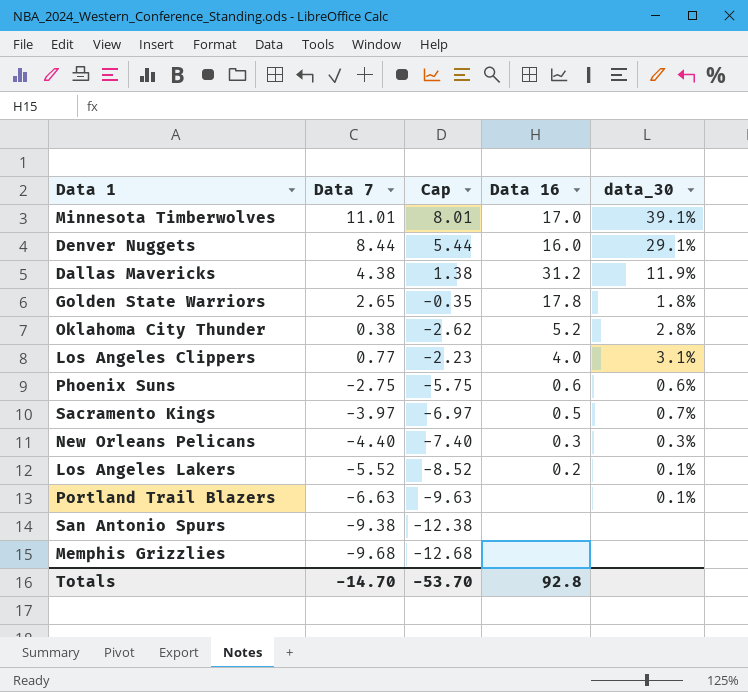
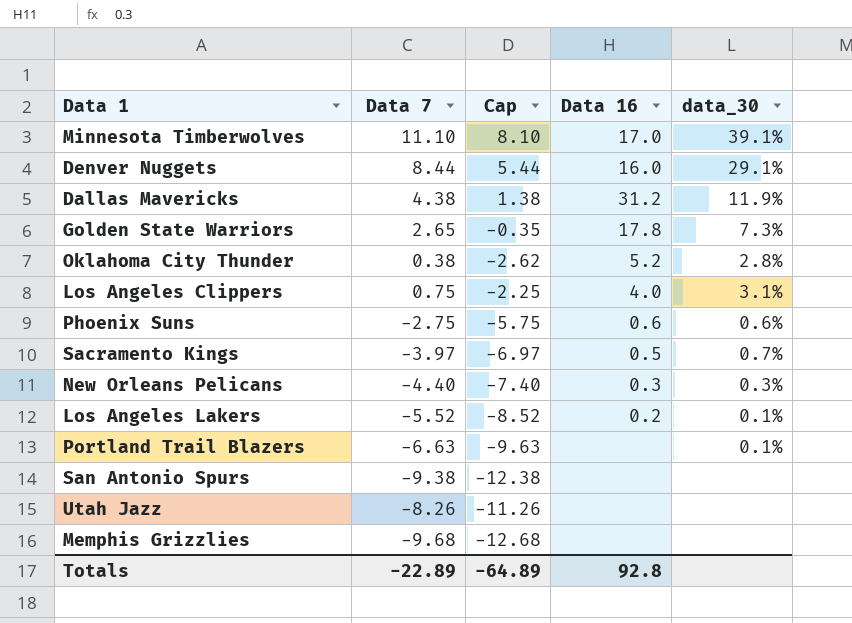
Minnesota Timberwolves | Data 7: 11.01 -> 11.10
Minnesota Timberwolves | Cap: 8.01 -> 8.10
Golden State Warriors | data_30: 1.8% -> 7.3%
Los Angeles Clippers | Data 7: 0.77 -> 0.75
Los Angeles Clippers | Cap: -2.23 -> -2.25
row Utah Jazz: none -> -8.26 | -11.26 | none | none
Totals | Data 7: -14.70 -> -22.89
Totals | Cap: -53.70 -> -64.89

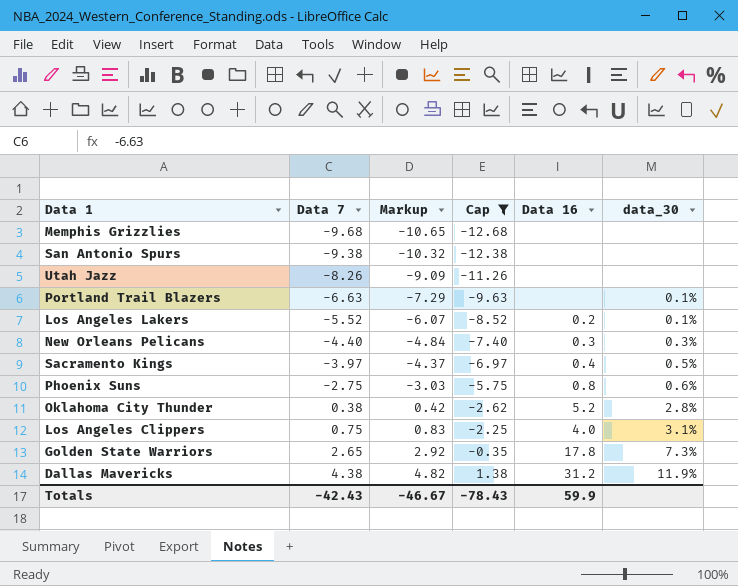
filter: none -> Cap <= 1.38
row order: none -> Data 7 ascending
column Markup | formula: none -> [Data 7] * 1.1
Sacramento Kings | Data 16: 0.5 -> 0.4
Sacramento Kings | data_30: 0.7% -> 0.5%
Phoenix Suns | Data 16: 0.6 -> 0.8
Totals | Data 7: -22.89 -> -42.43
Totals | Cap: -64.89 -> -78.43
Totals | Data 16: 92.8 -> 59.9

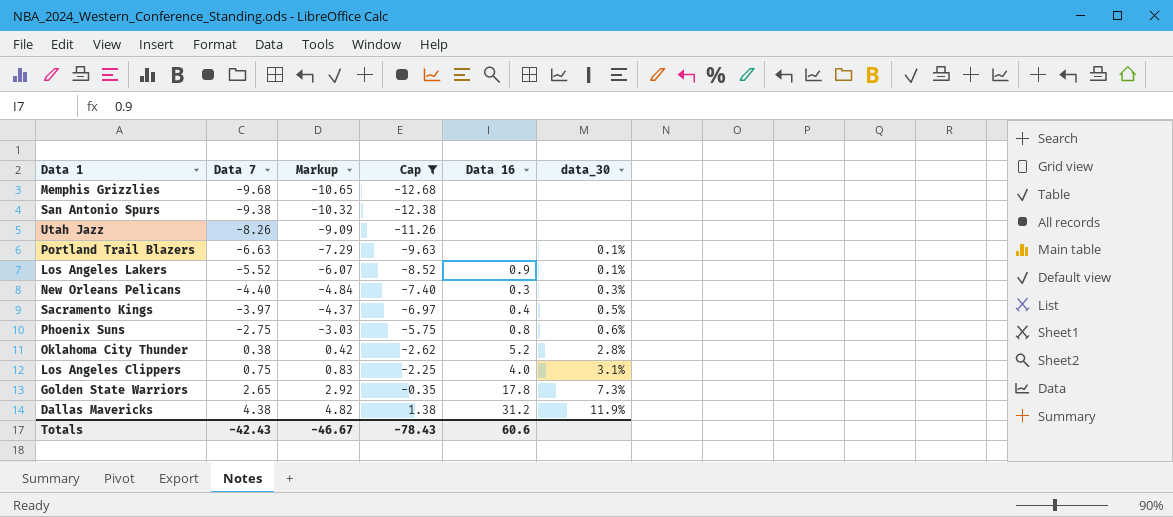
Los Angeles Lakers | Data 16: 0.2 -> 0.9
Totals | Data 16: 59.9 -> 60.6

